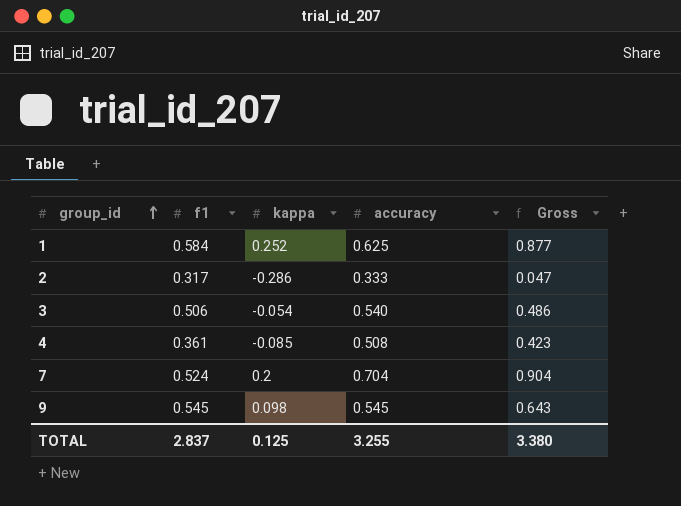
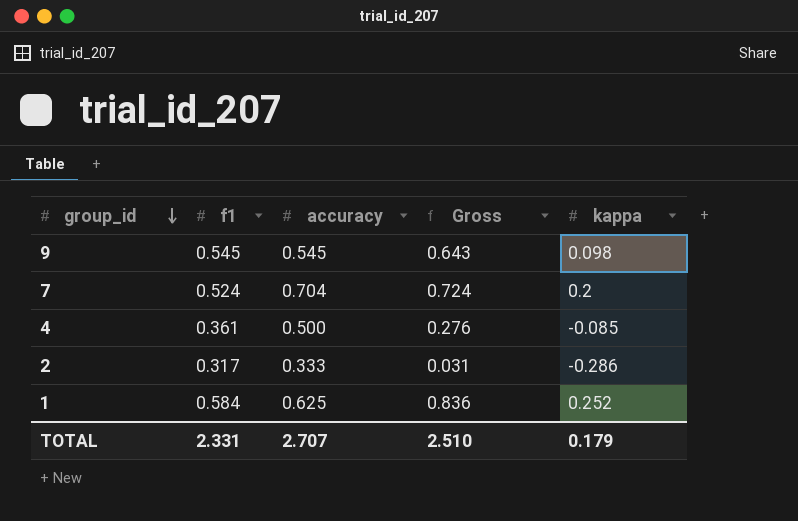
row order: group_id ascending -> group_id descending
column Gross | formula: [kappa] + [accuracy] -> [f1] + [kappa]
column kappa | position: 3 -> 5
row 3: 0.506 | -0.054 | 0.540 | 0.486 -> none
4 | accuracy: 0.508 -> 0.500
TOTAL | f1: 2.837 -> 2.331
TOTAL | accuracy: 3.255 -> 2.707
TOTAL | Gross: 3.380 -> 2.510
TOTAL | kappa: 0.125 -> 0.179

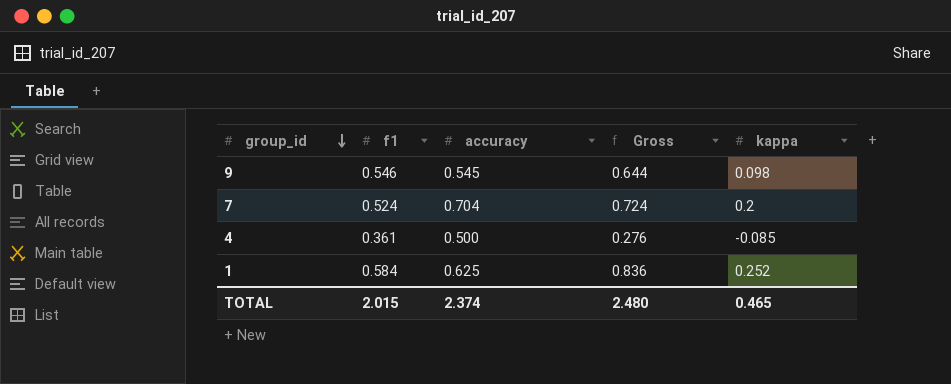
row 2: 0.317 | 0.333 | 0.031 | -0.286 -> none
9 | f1: 0.545 -> 0.546
9 | Gross: 0.643 -> 0.644
TOTAL | f1: 2.331 -> 2.015
TOTAL | accuracy: 2.707 -> 2.374
TOTAL | Gross: 2.510 -> 2.480
TOTAL | kappa: 0.179 -> 0.465

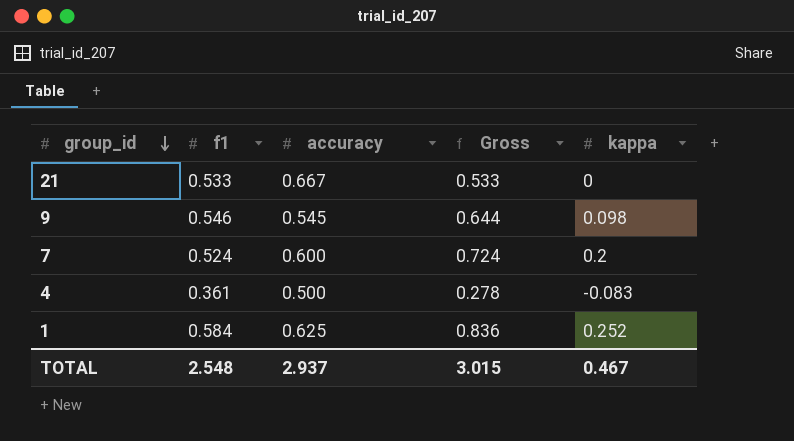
row 21: none -> 0.533 | 0.667 | 0.533 | 0
7 | accuracy: 0.704 -> 0.600
4 | Gross: 0.276 -> 0.278
4 | kappa: -0.085 -> -0.083
TOTAL | f1: 2.015 -> 2.548
TOTAL | accuracy: 2.374 -> 2.937
TOTAL | Gross: 2.480 -> 3.015
TOTAL | kappa: 0.465 -> 0.467

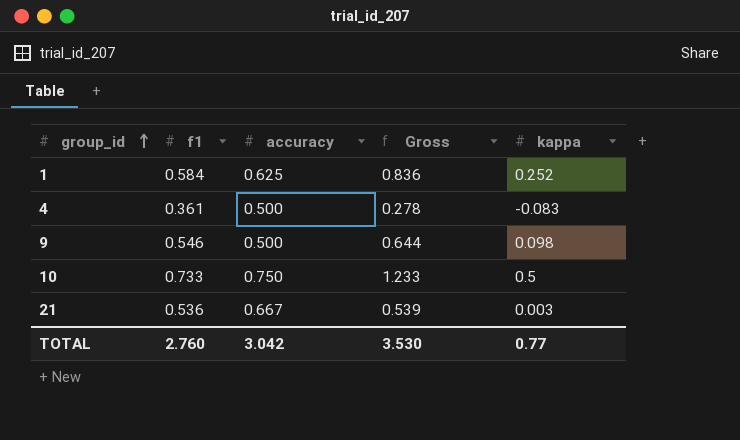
row order: group_id descending -> group_id ascending
row 7: 0.524 | 0.600 | 0.724 | 0.2 -> none
9 | accuracy: 0.545 -> 0.500
row 10: none -> 0.733 | 0.750 | 1.233 | 0.5
21 | f1: 0.533 -> 0.536
21 | Gross: 0.533 -> 0.539
21 | kappa: 0 -> 0.003
TOTAL | f1: 2.548 -> 2.760
TOTAL | accuracy: 2.937 -> 3.042
TOTAL | Gross: 3.015 -> 3.530
TOTAL | kappa: 0.467 -> 0.77

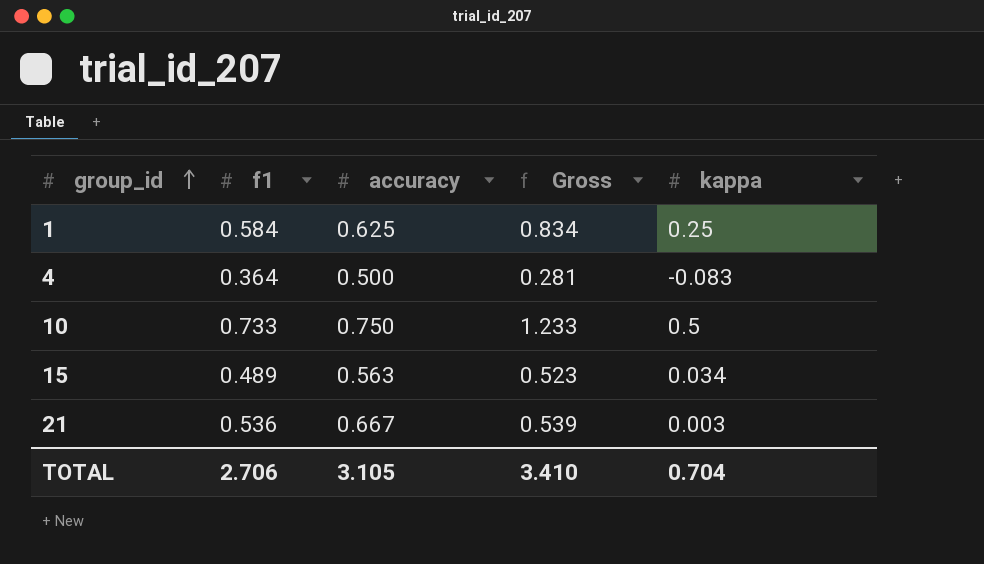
row 9: 0.546 | 0.500 | 0.644 | 0.098 -> none
1 | Gross: 0.836 -> 0.834
1 | kappa: 0.252 -> 0.25
4 | f1: 0.361 -> 0.364
4 | Gross: 0.278 -> 0.281
row 15: none -> 0.489 | 0.563 | 0.523 | 0.034
TOTAL | f1: 2.760 -> 2.706
TOTAL | accuracy: 3.042 -> 3.105
TOTAL | Gross: 3.530 -> 3.410
TOTAL | kappa: 0.77 -> 0.704

